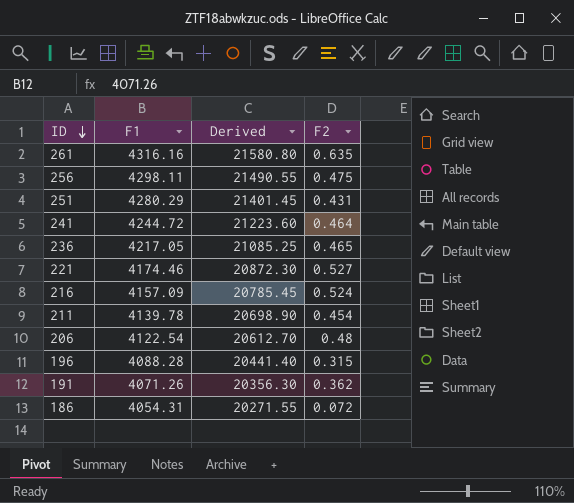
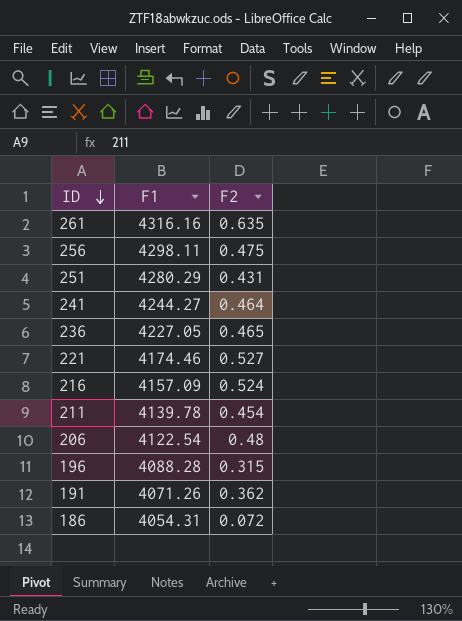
column Derived | formula: [F1] * 5 -> none
241 | F1: 4244.72 -> 4244.27
236 | F1: 4217.05 -> 4227.05

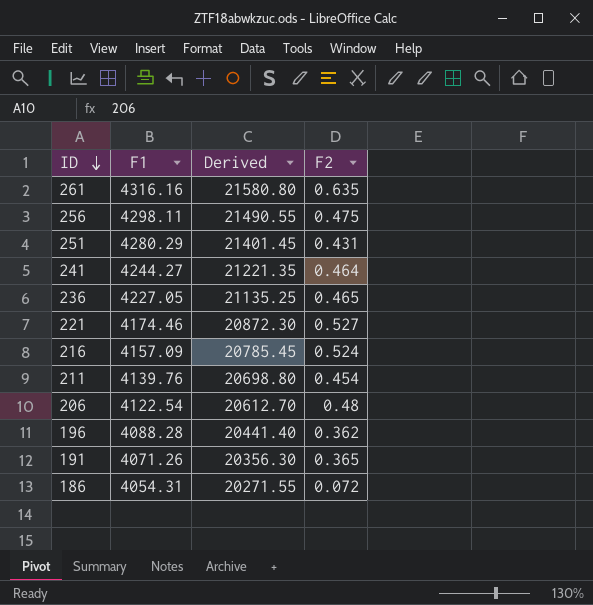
column Derived | formula: none -> [F1] * 5
211 | F1: 4139.78 -> 4139.76
196 | F2: 0.315 -> 0.362
191 | F2: 0.362 -> 0.365

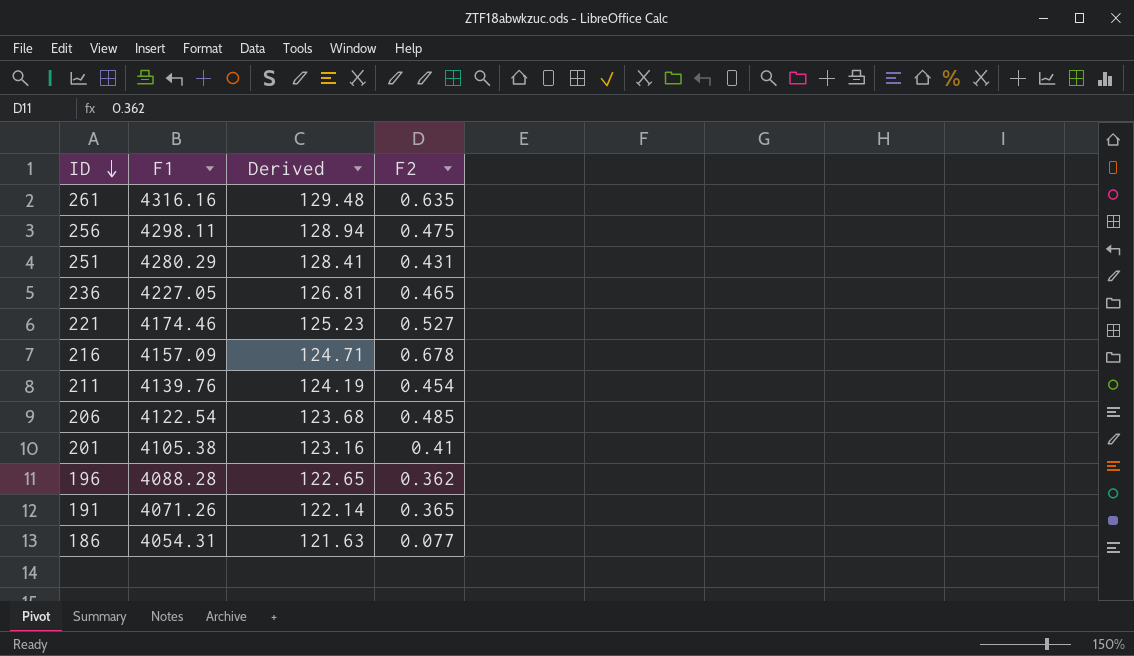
column Derived | formula: [F1] * 5 -> [F1] * 0.03
row 241: 4244.27 | 21221.35 | 0.464 -> none
216 | F2: 0.524 -> 0.678
206 | F2: 0.48 -> 0.485
row 201: none -> 4105.38 | 123.16 | 0.41
186 | F2: 0.072 -> 0.077

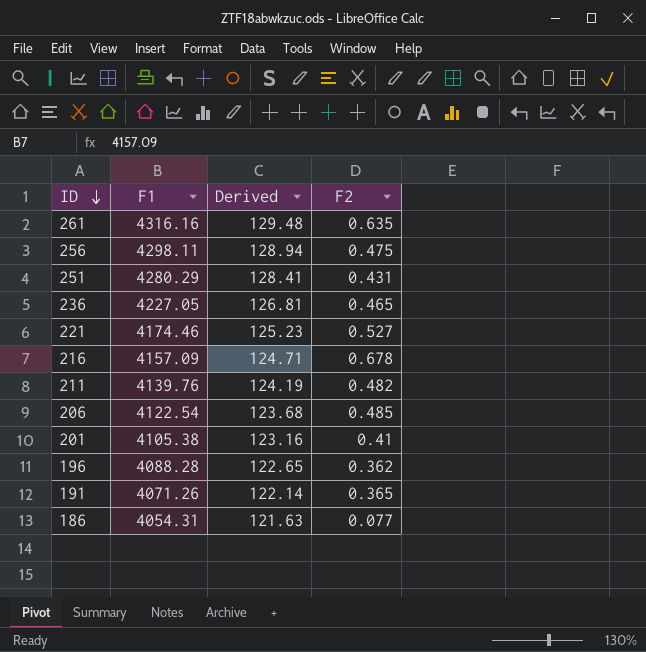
211 | F2: 0.454 -> 0.482

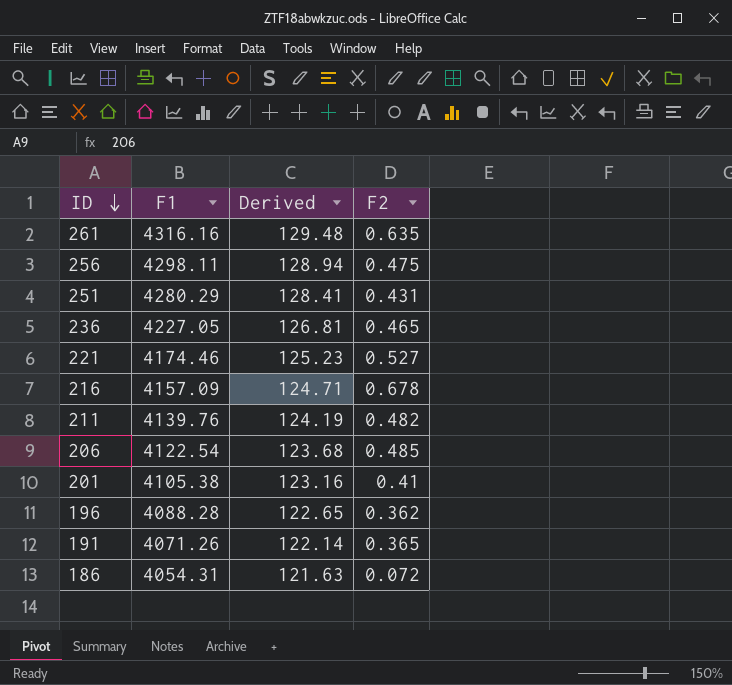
186 | F2: 0.077 -> 0.072

